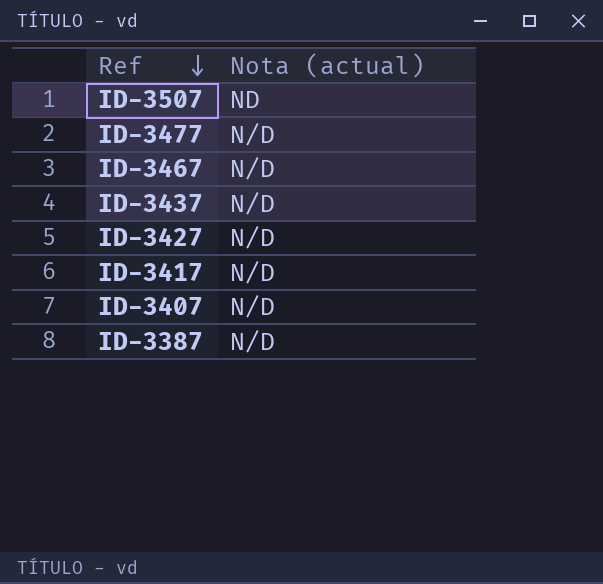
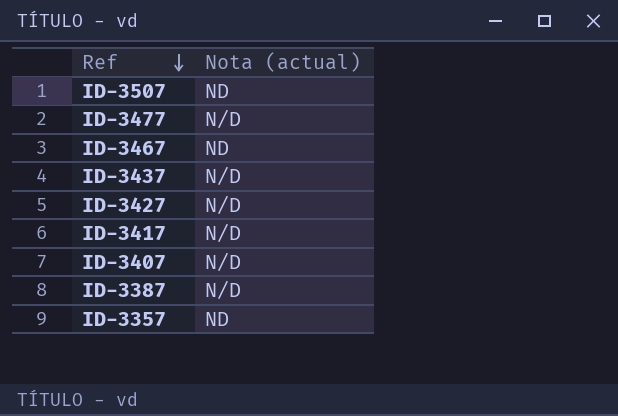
ID-3467 | Nota (actual): N/D -> ND
row ID-3357: none -> ND

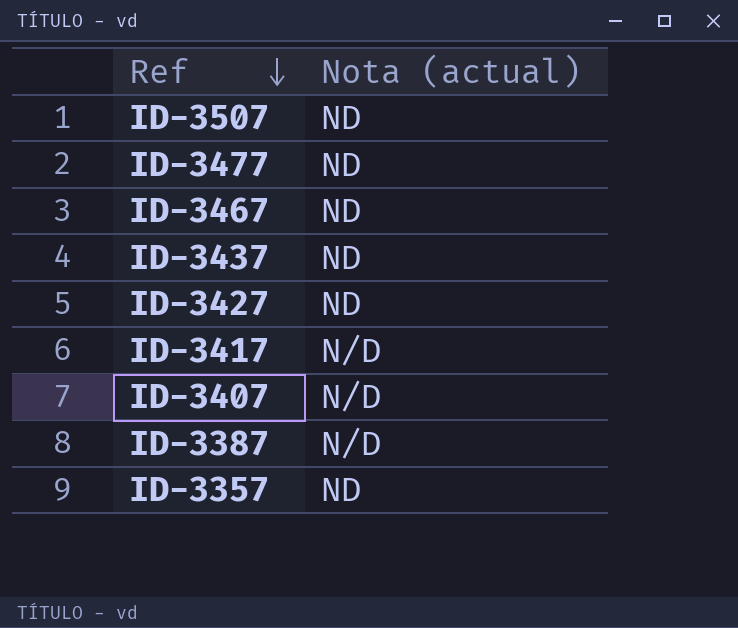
ID-3477 | Nota (actual): N/D -> ND
ID-3437 | Nota (actual): N/D -> ND
ID-3427 | Nota (actual): N/D -> ND

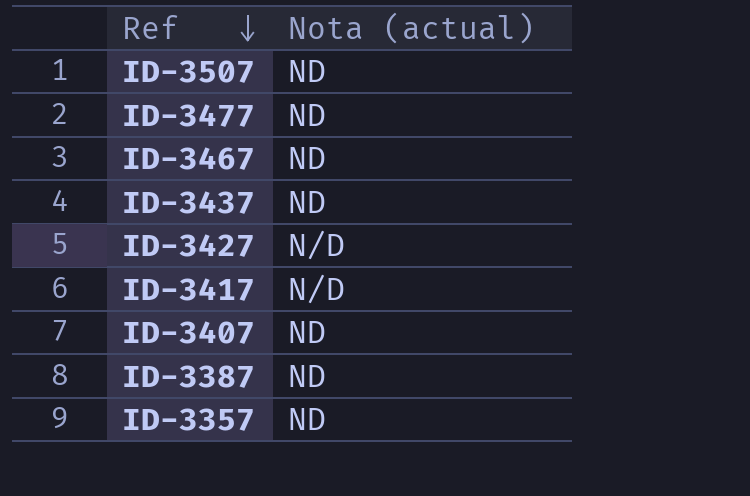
ID-3427 | Nota (actual): ND -> N/D
ID-3407 | Nota (actual): N/D -> ND
ID-3387 | Nota (actual): N/D -> ND

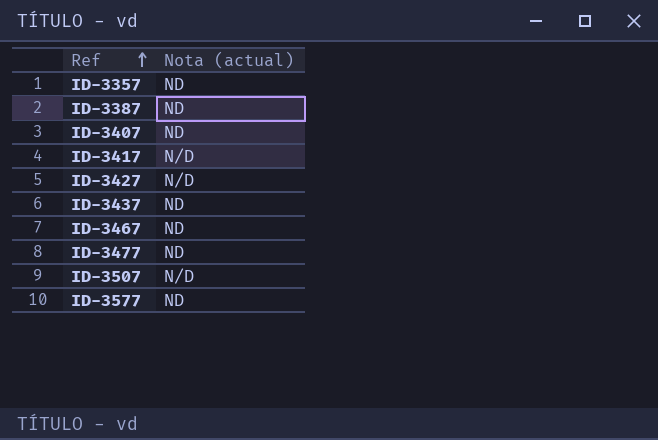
row order: Ref descending -> Ref ascending
ID-3507 | Nota (actual): ND -> N/D
row ID-3577: none -> ND

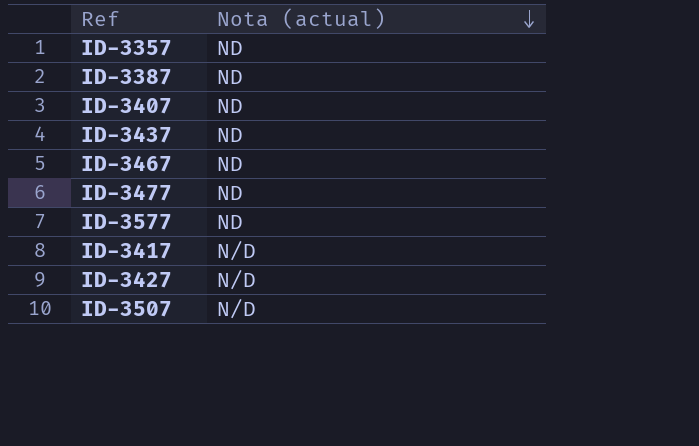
row order: Ref ascending -> Nota (actual) descending

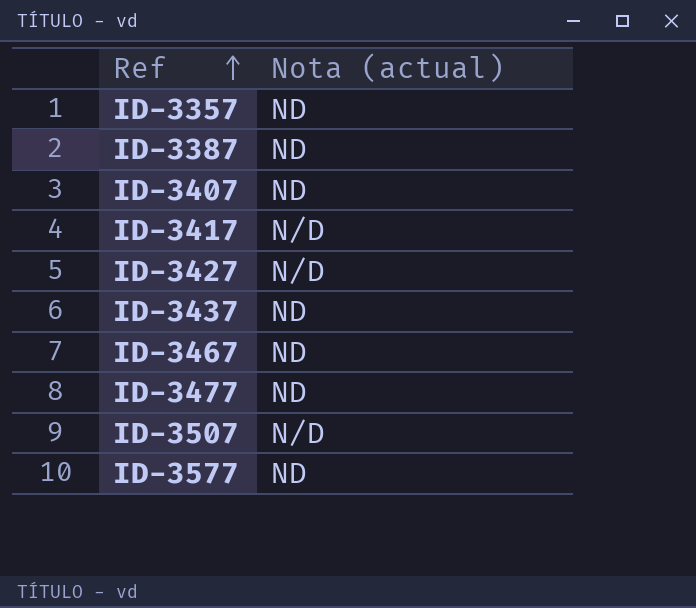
row order: Nota (actual) descending -> Ref ascending

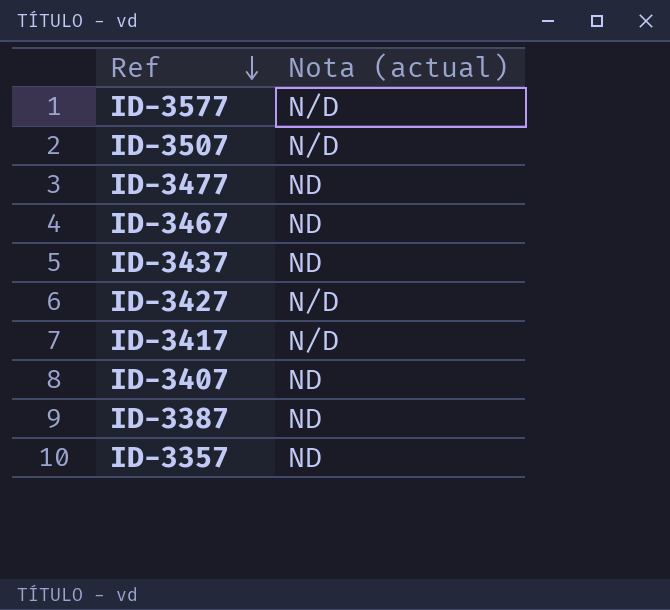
row order: Ref ascending -> Ref descending
ID-3577 | Nota (actual): ND -> N/D

